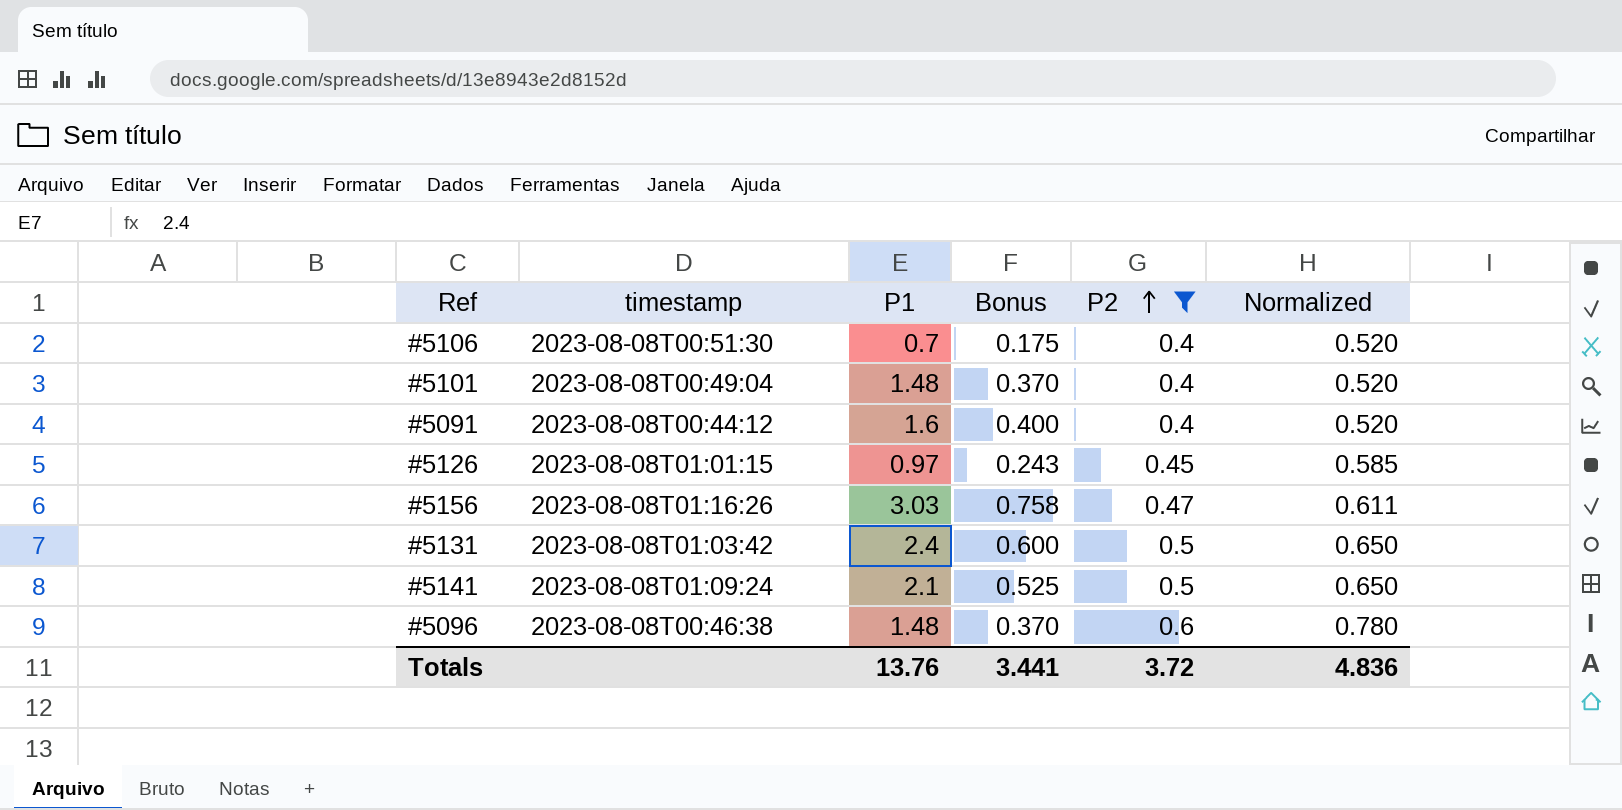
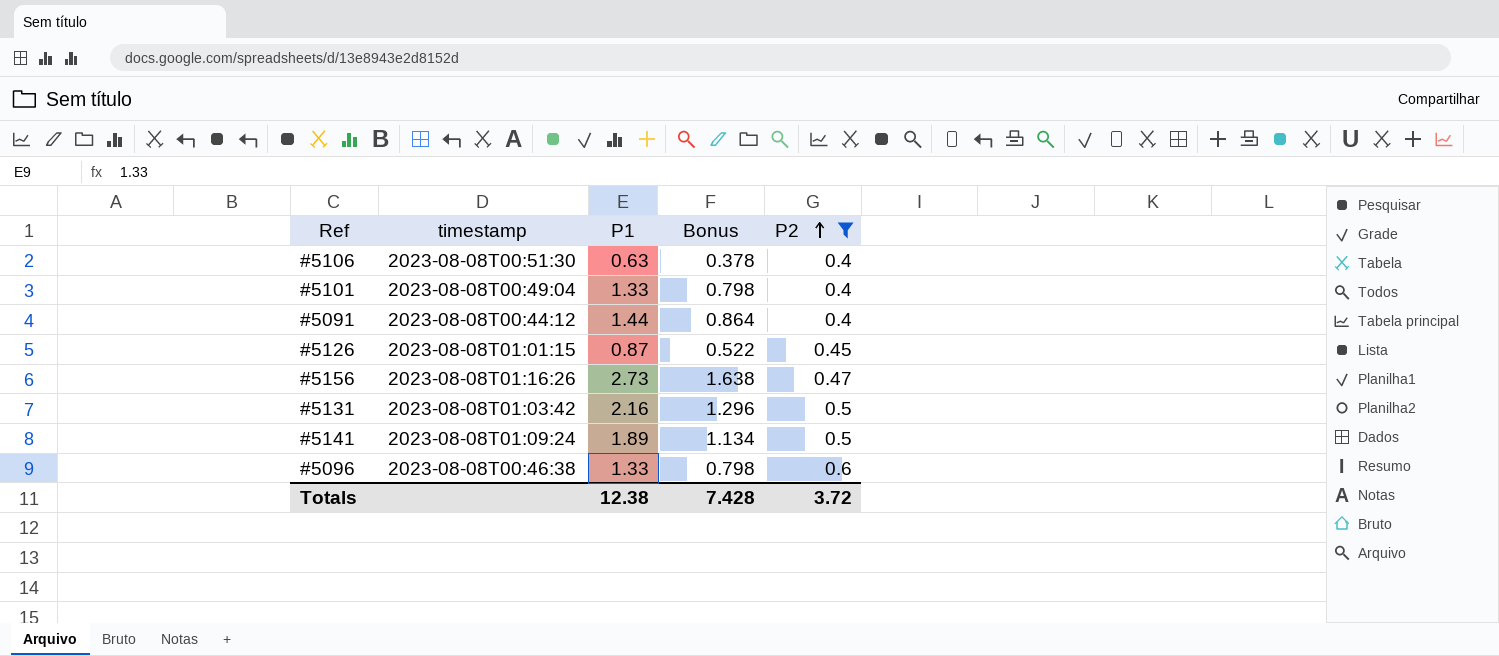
column Normalized | formula: [P2] * 1.3 -> none
column Bonus | formula: [P1] * 0.25 -> [P1] * 0.6
#5106 | P1: 0.7 -> 0.63
#5101 | P1: 1.48 -> 1.33
#5091 | P1: 1.6 -> 1.44
#5126 | P1: 0.97 -> 0.87
#5156 | P1: 3.03 -> 2.73
#5131 | P1: 2.4 -> 2.16
#5141 | P1: 2.1 -> 1.89
#5096 | P1: 1.48 -> 1.33
Totals | P1: 13.76 -> 12.38
Totals | Bonus: 3.441 -> 7.428

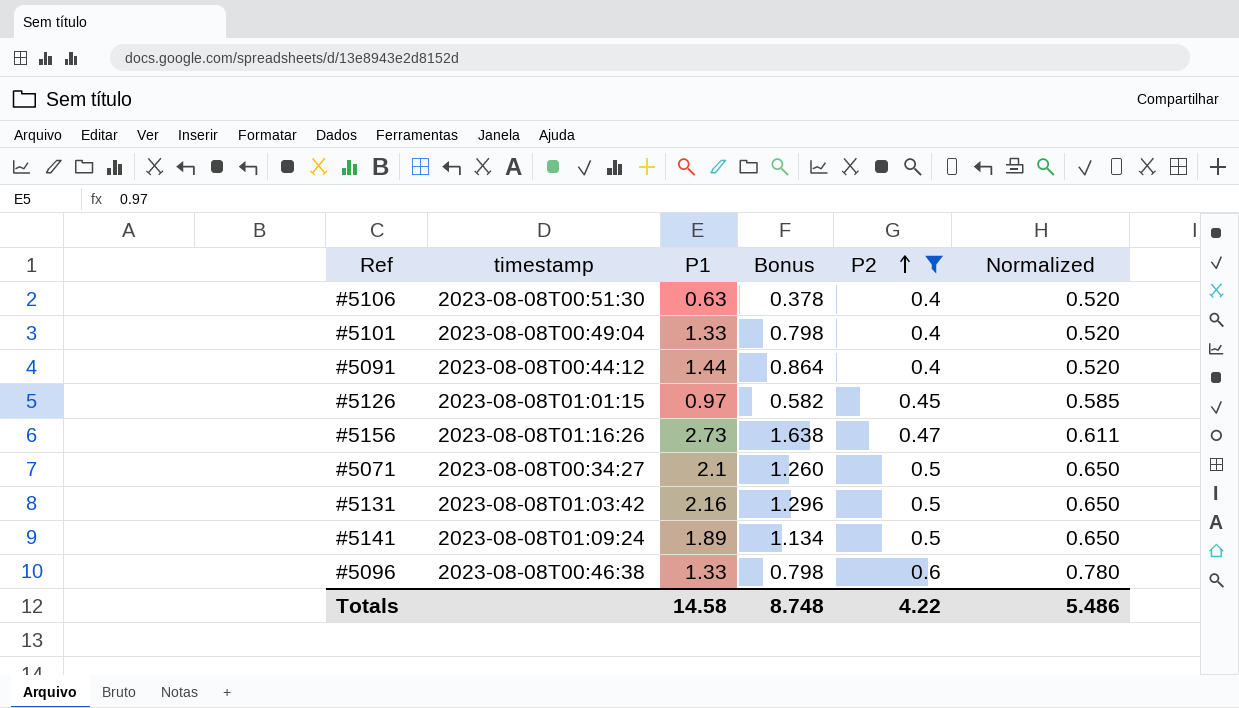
column Normalized | formula: none -> [P2] * 1.3
#5126 | P1: 0.87 -> 0.97
#5126 | Bonus: 0.522 -> 0.582
row #5071: none -> 2023-08-08T00:34:27 | 2.1 | 1.260 | 0.5 | 0.650
Totals | P1: 12.38 -> 14.58
Totals | Bonus: 7.428 -> 8.748
Totals | P2: 3.72 -> 4.22

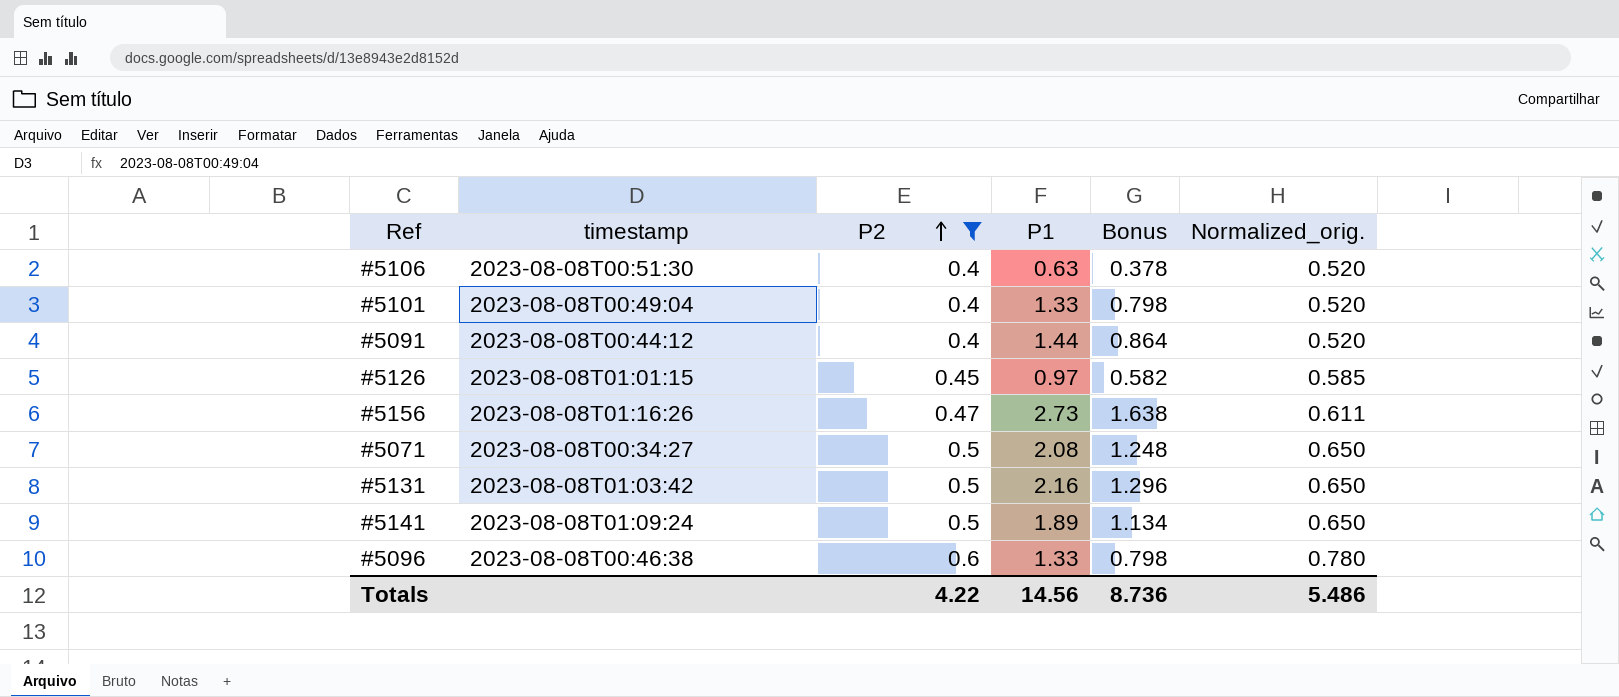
column P2 | position: 5 -> 3
column name: Normalized -> Normalized_orig.
#5071 | P1: 2.1 -> 2.08
#5071 | Bonus: 1.260 -> 1.248
Totals | P1: 14.58 -> 14.56
Totals | Bonus: 8.748 -> 8.736

